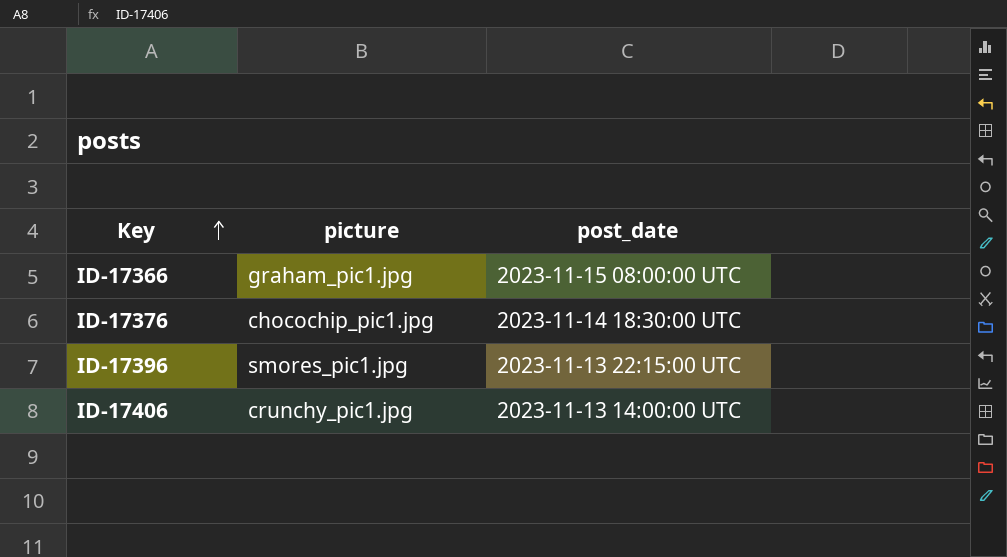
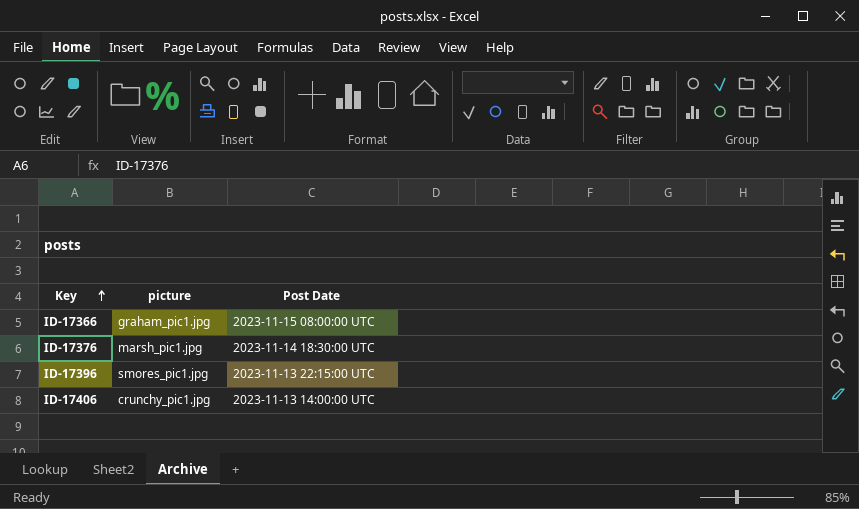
column name: post_date -> Post Date
ID-17376 | picture: chocochip_pic1.jpg -> marsh_pic1.jpg

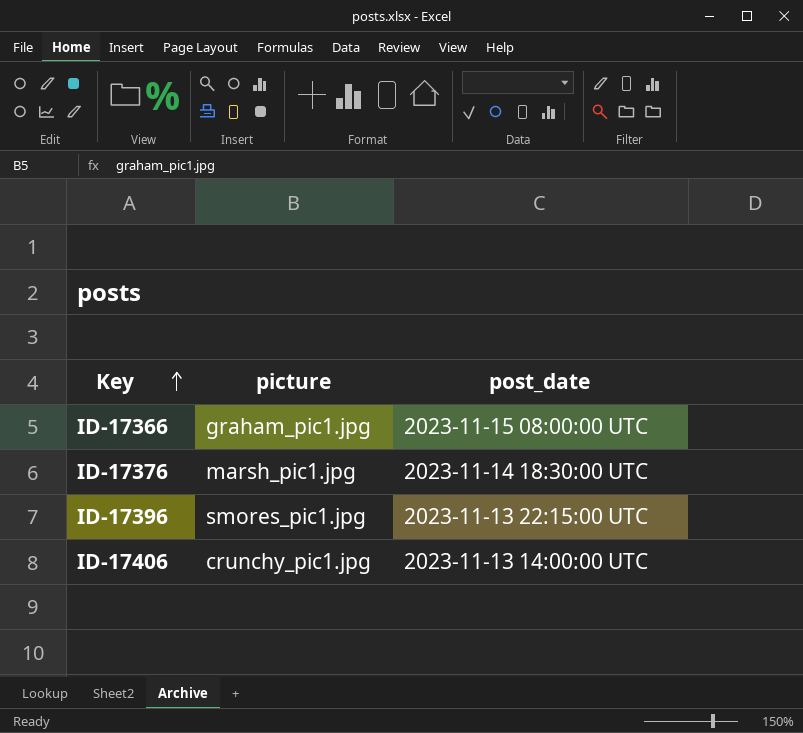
column name: Post Date -> post_date

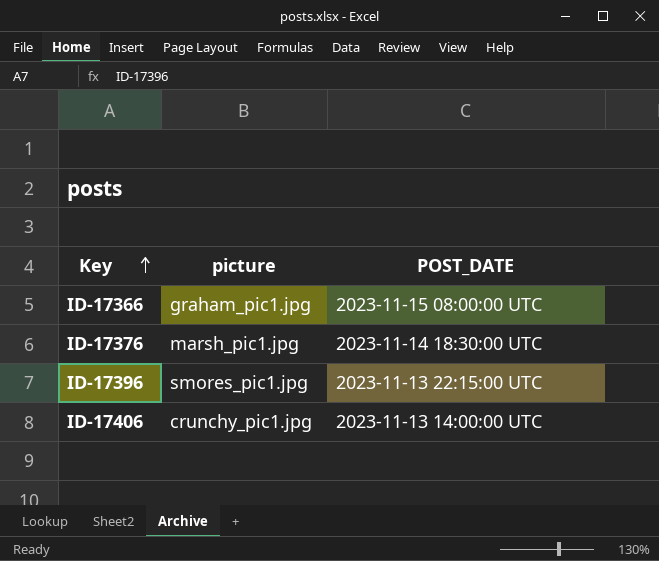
column name: post_date -> POST_DATE

